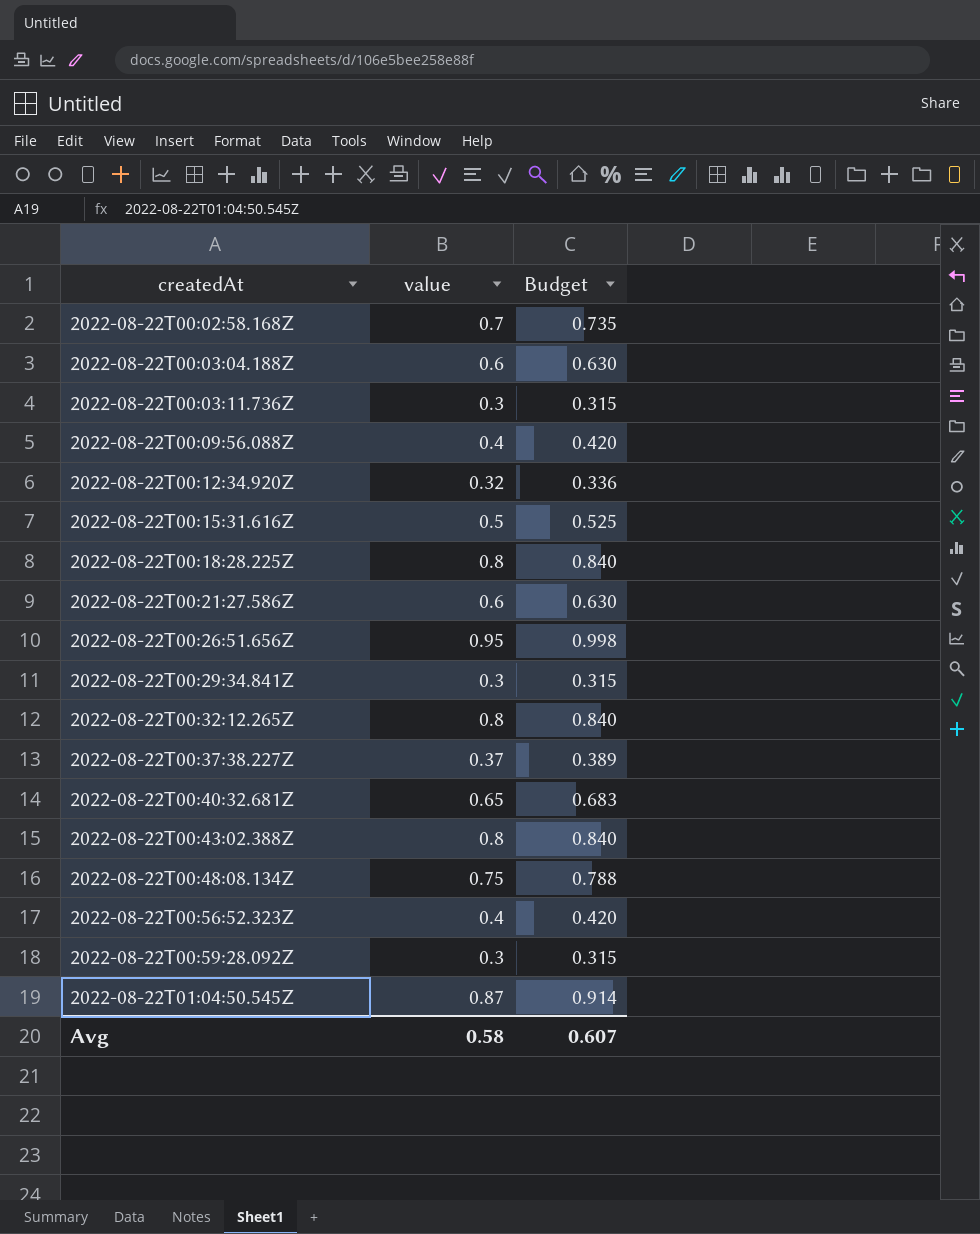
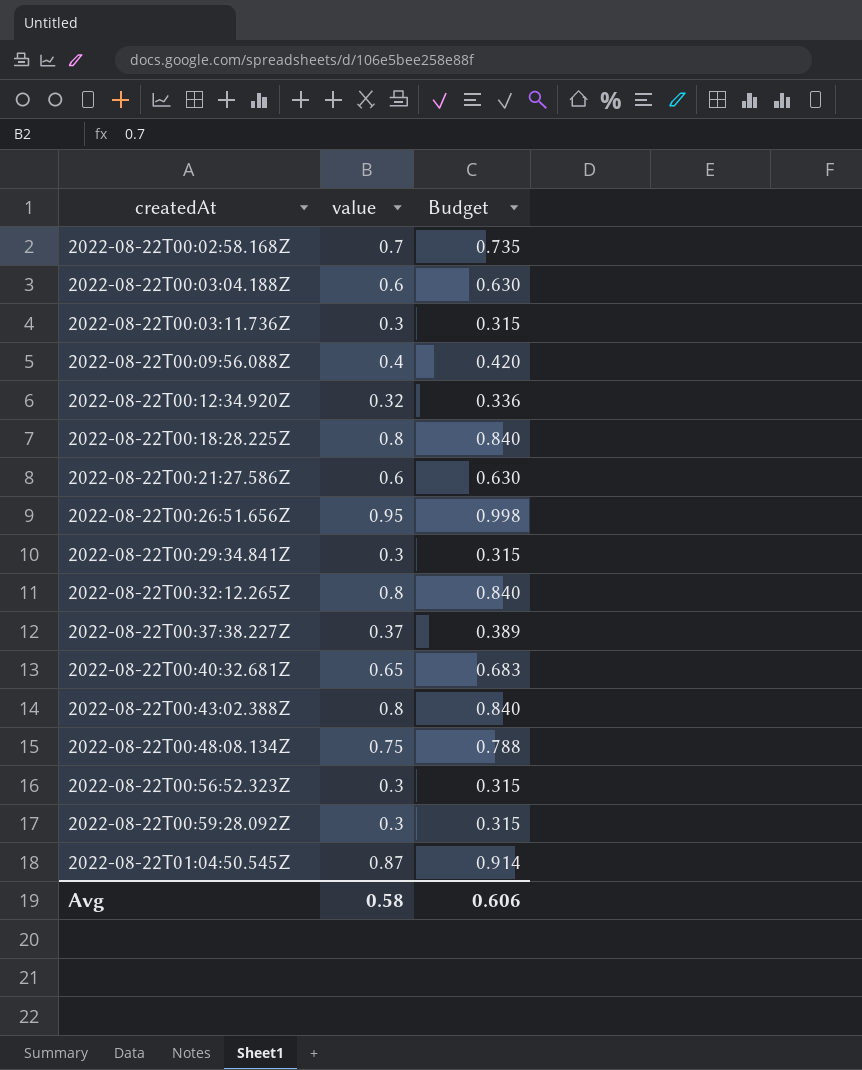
row 2022-08-22T00:15:31.616Z: 0.5 | 0.525 -> none
2022-08-22T00:56:52.323Z | value: 0.4 -> 0.3
2022-08-22T00:56:52.323Z | Budget: 0.420 -> 0.315
Avg | Budget: 0.607 -> 0.606

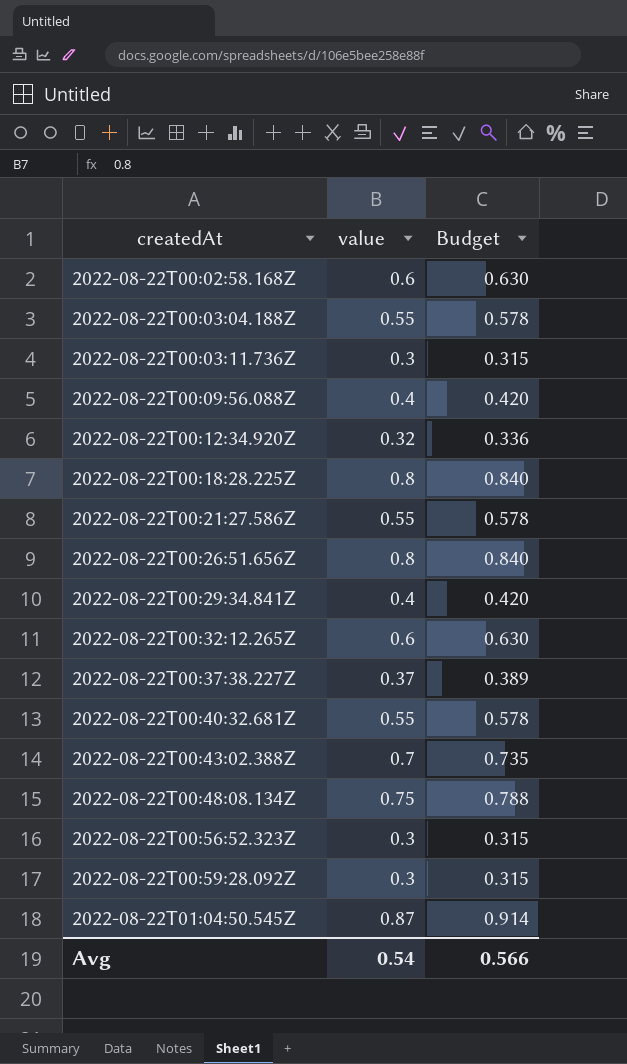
2022-08-22T00:02:58.168Z | value: 0.7 -> 0.6
2022-08-22T00:02:58.168Z | Budget: 0.735 -> 0.630
2022-08-22T00:03:04.188Z | value: 0.6 -> 0.55
2022-08-22T00:03:04.188Z | Budget: 0.630 -> 0.578
2022-08-22T00:21:27.586Z | value: 0.6 -> 0.55
2022-08-22T00:21:27.586Z | Budget: 0.630 -> 0.578
2022-08-22T00:26:51.656Z | value: 0.95 -> 0.8
2022-08-22T00:26:51.656Z | Budget: 0.998 -> 0.840
2022-08-22T00:29:34.841Z | value: 0.3 -> 0.4
2022-08-22T00:29:34.841Z | Budget: 0.315 -> 0.420
2022-08-22T00:32:12.265Z | value: 0.8 -> 0.6
2022-08-22T00:32:12.265Z | Budget: 0.840 -> 0.630
2022-08-22T00:40:32.681Z | value: 0.65 -> 0.55
2022-08-22T00:40:32.681Z | Budget: 0.683 -> 0.578
2022-08-22T00:43:02.388Z | value: 0.8 -> 0.7
2022-08-22T00:43:02.388Z | Budget: 0.840 -> 0.735
Avg | value: 0.58 -> 0.54
Avg | Budget: 0.606 -> 0.566

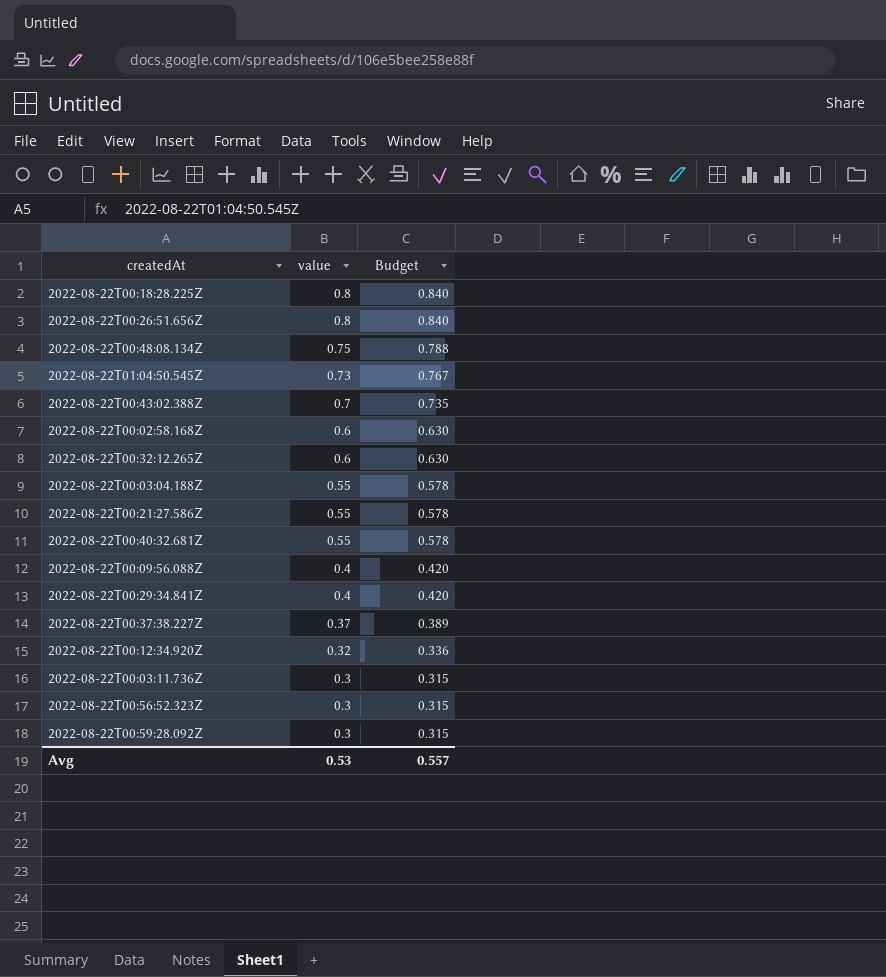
row order: createdAt ascending -> value descending
2022-08-22T01:04:50.545Z | value: 0.87 -> 0.73
2022-08-22T01:04:50.545Z | Budget: 0.914 -> 0.767
Avg | value: 0.54 -> 0.53
Avg | Budget: 0.566 -> 0.557

